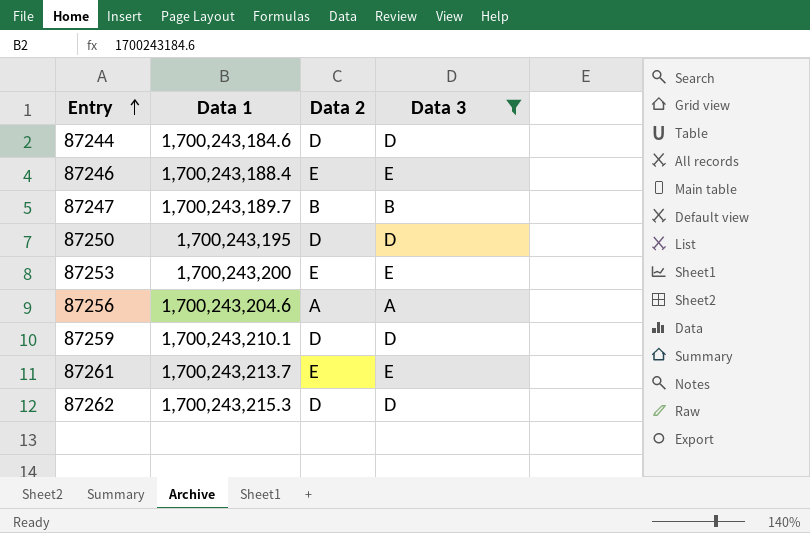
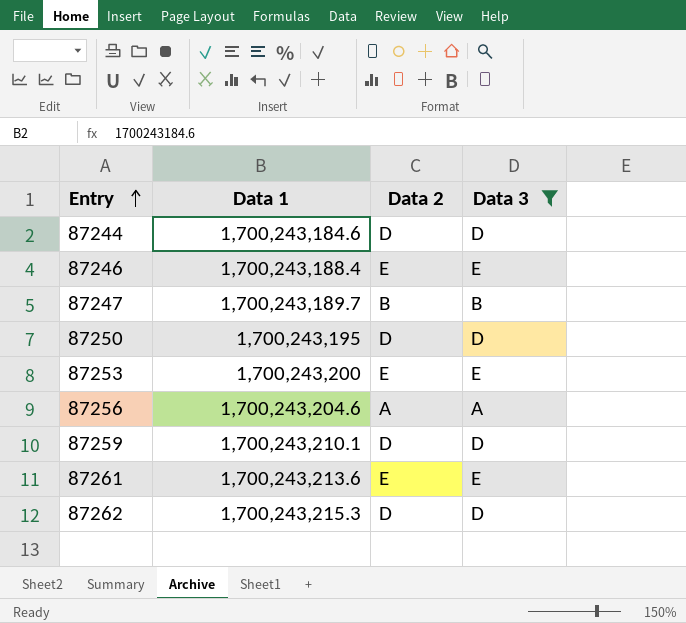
87261 | Data 1: 1,700,243,213.7 -> 1,700,243,213.6

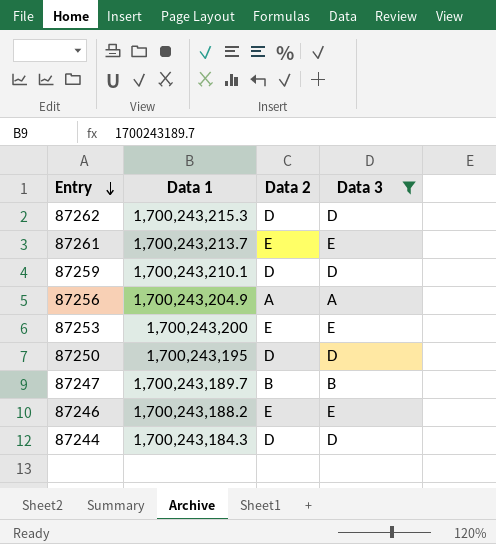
row order: Entry ascending -> Entry descending
87261 | Data 1: 1,700,243,213.6 -> 1,700,243,213.7
87256 | Data 1: 1,700,243,204.6 -> 1,700,243,204.9
87246 | Data 1: 1,700,243,188.4 -> 1,700,243,188.2
87244 | Data 1: 1,700,243,184.6 -> 1,700,243,184.3

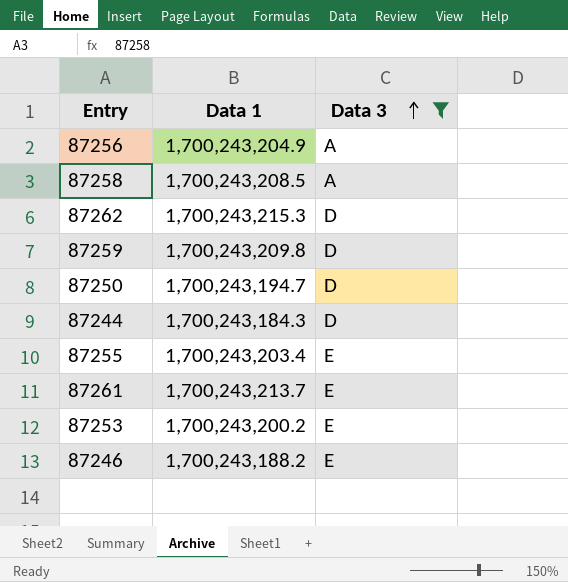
row order: Entry descending -> Data 3 ascending
column Data 2 | position: 3 -> none
row 87247: 1,700,243,189.7 | B | B -> none
row 87258: none -> 1,700,243,208.5 | A
87259 | Data 1: 1,700,243,210.1 -> 1,700,243,209.8
87250 | Data 1: 1,700,243,195 -> 1,700,243,194.7
row 87255: none -> 1,700,243,203.4 | E
87253 | Data 1: 1,700,243,200 -> 1,700,243,200.2

